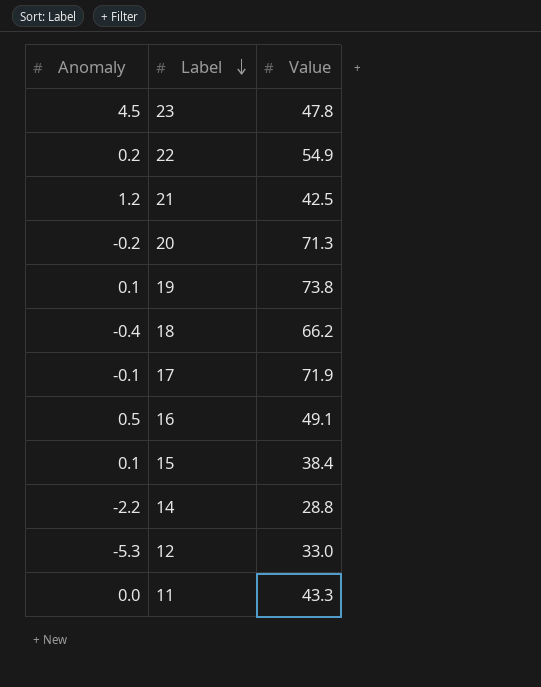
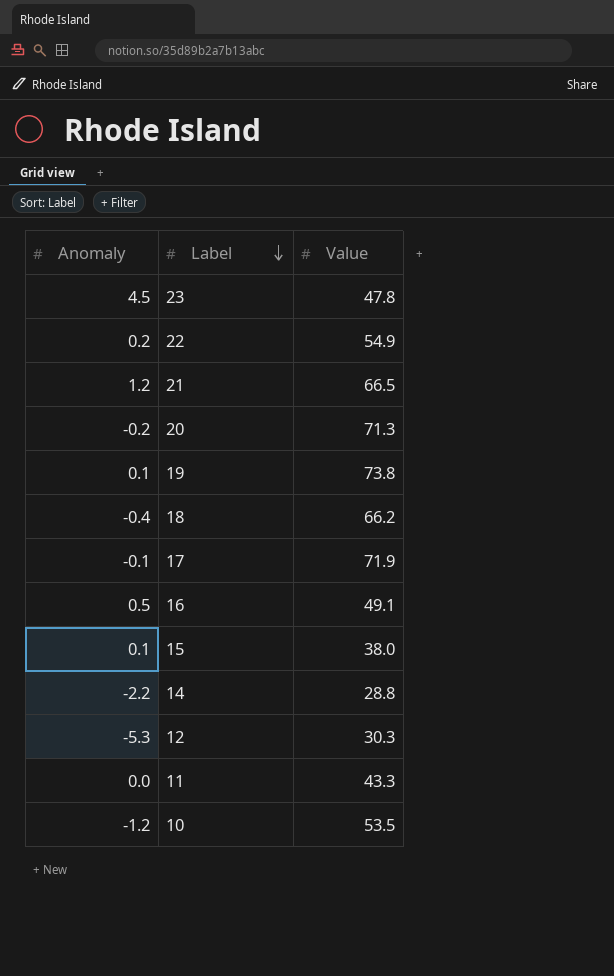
21 | Value: 42.5 -> 66.5
15 | Value: 38.4 -> 38.0
12 | Value: 33.0 -> 30.3
row 10: none -> -1.2 | 53.5

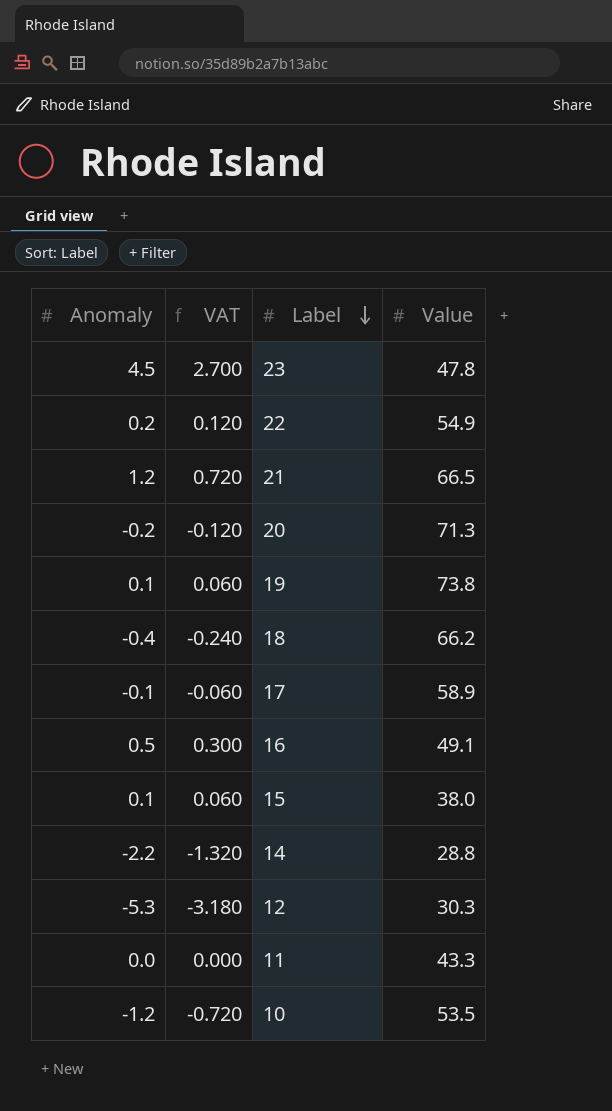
column VAT | formula: none -> [Anomaly] * 0.6
17 | Value: 71.9 -> 58.9

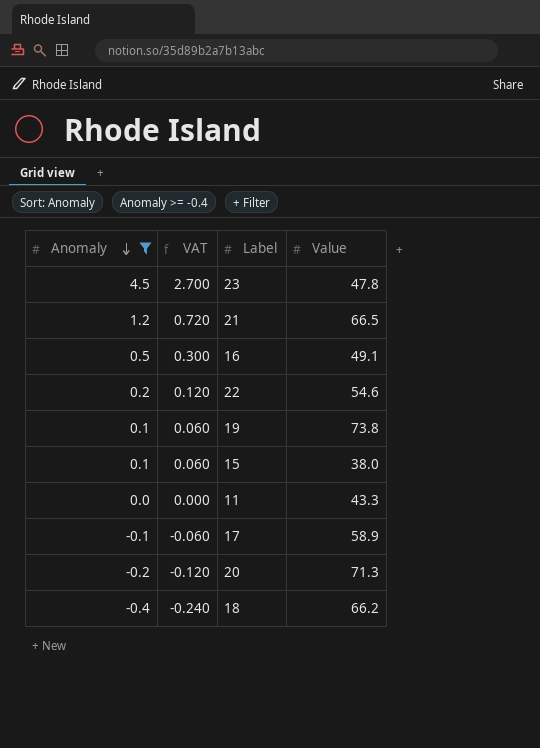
filter: none -> Anomaly >= -0.4
row order: Label descending -> Anomaly descending
22 | Value: 54.9 -> 54.6

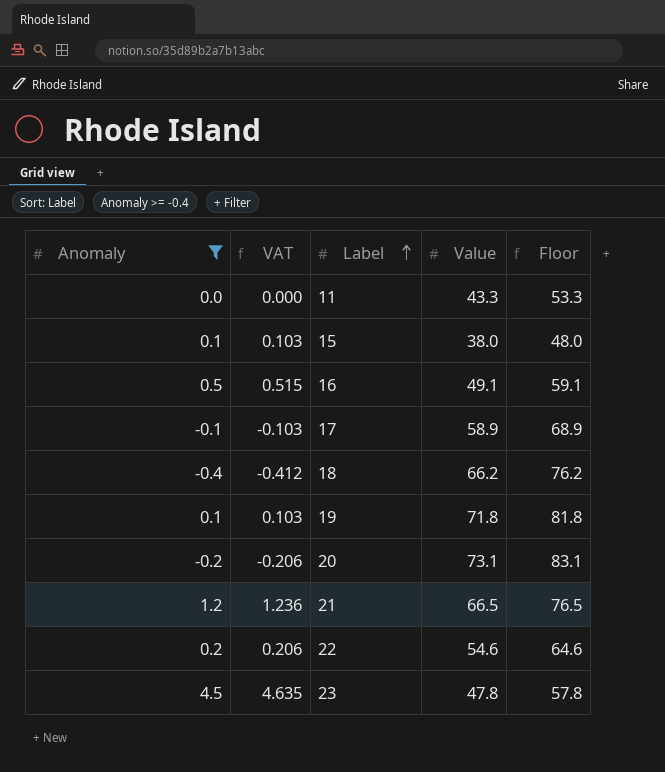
row order: Anomaly descending -> Label ascending
column VAT | formula: [Anomaly] * 0.6 -> [Anomaly] * 1.03
column Floor | formula: none -> [Value] + 10
19 | Value: 73.8 -> 71.8
20 | Value: 71.3 -> 73.1

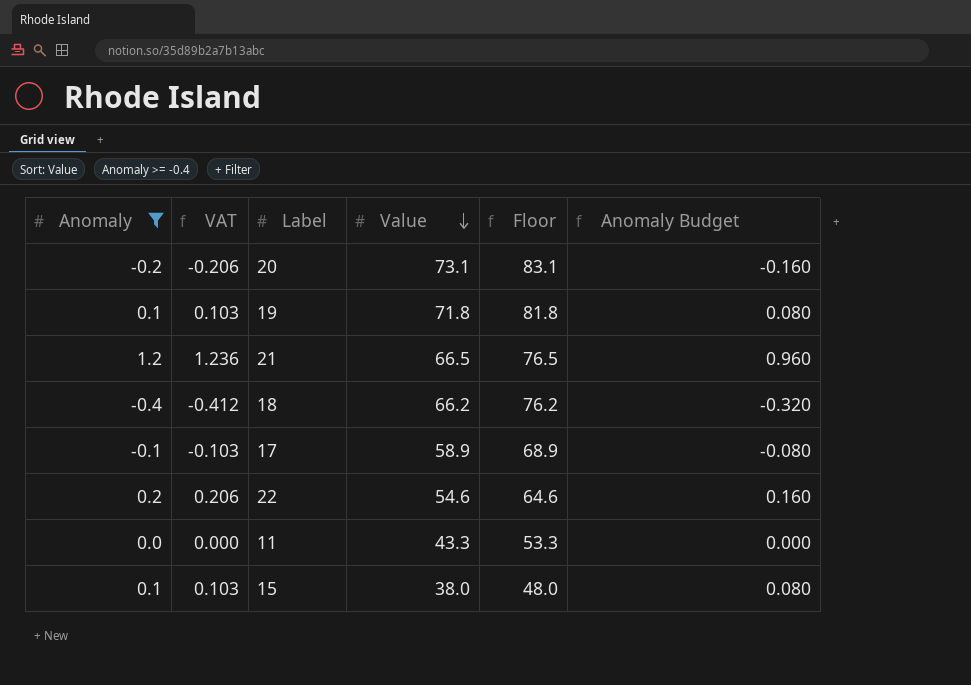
row order: Label ascending -> Value descending
column Anomaly Budget | formula: none -> [Anomaly] * 0.8
row 16: 0.5 | 0.515 | 49.1 | 59.1 -> none
row 23: 4.5 | 4.635 | 47.8 | 57.8 -> none

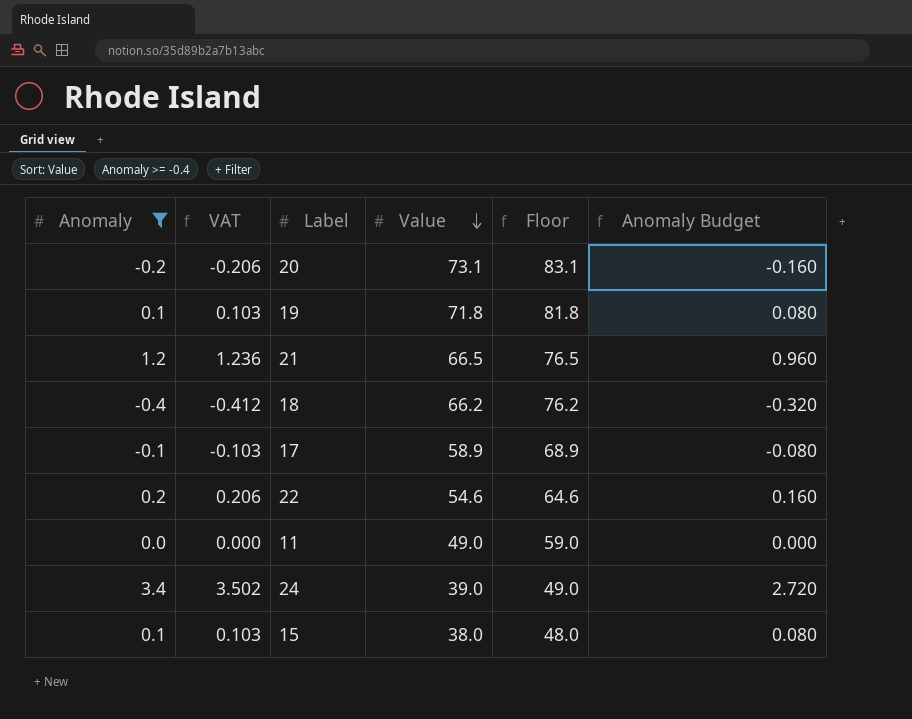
11 | Value: 43.3 -> 49.0
11 | Floor: 53.3 -> 59.0
row 24: none -> 3.4 | 3.502 | 39.0 | 49.0 | 2.720

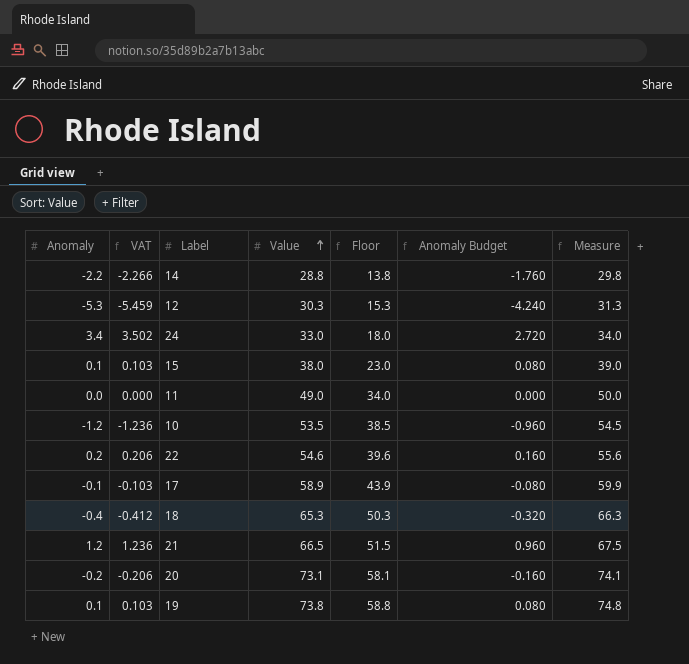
filter: Anomaly >= -0.4 -> none
row order: Value descending -> Value ascending
column Floor | formula: [Value] + 10 -> [Value] - 15
column Measure | formula: none -> [Value] + 1
24 | Value: 39.0 -> 33.0
18 | Value: 66.2 -> 65.3
19 | Value: 71.8 -> 73.8

